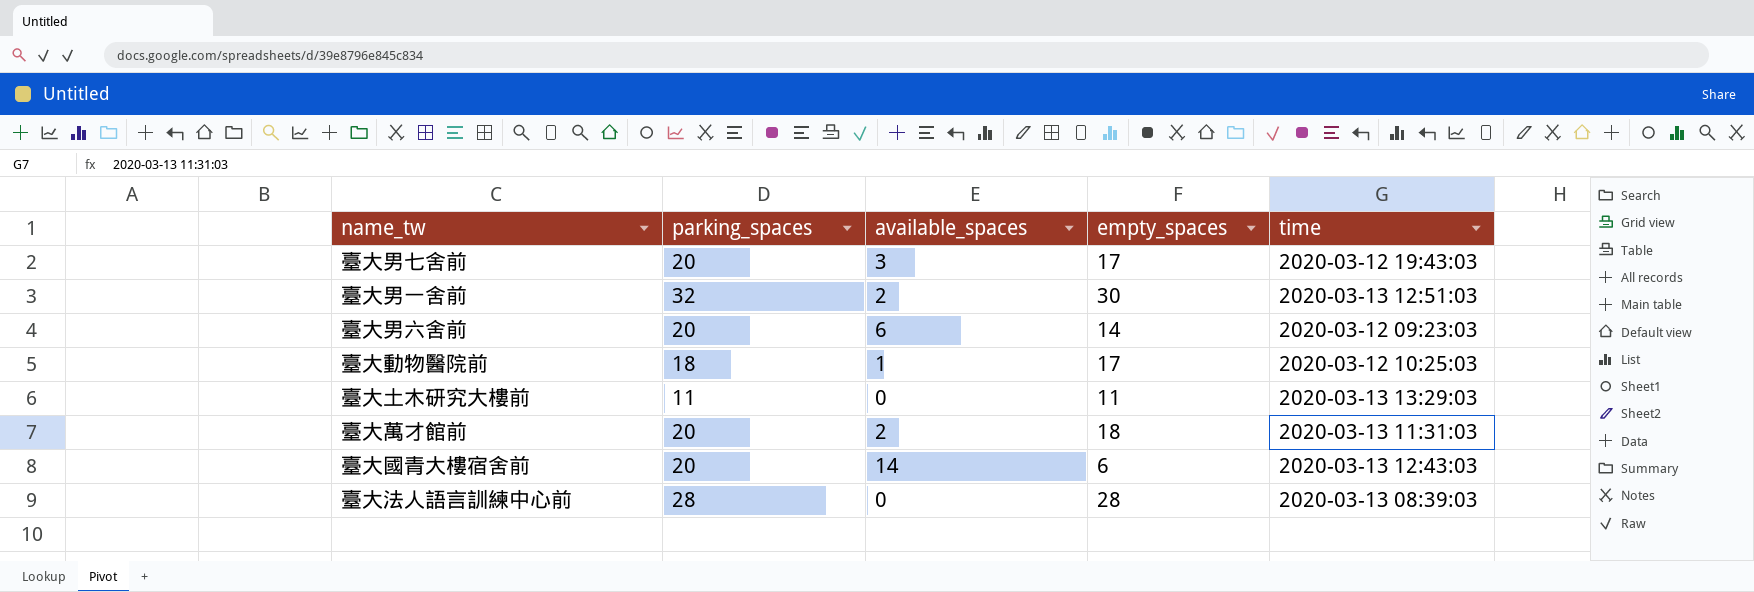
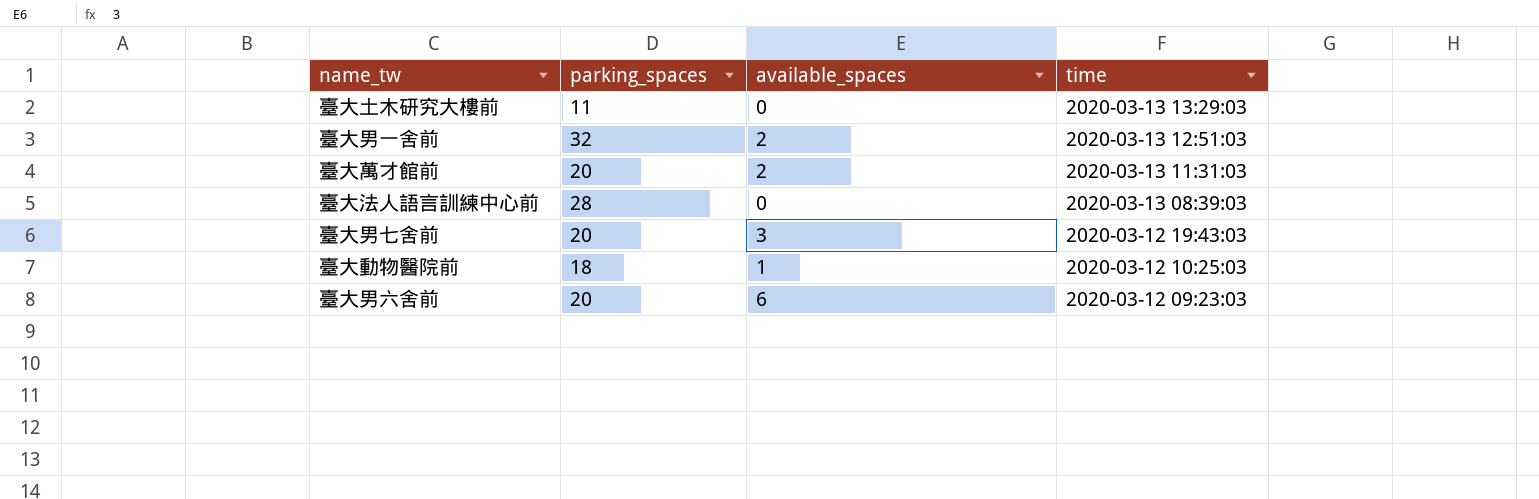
row order: none -> time descending
column empty_spaces | formula: [parking_spaces] - [available_spaces] -> none
row 臺大國青大樓宿舍前: 20 | 14 | 6 | 2020-03-13 12:43:03 -> none

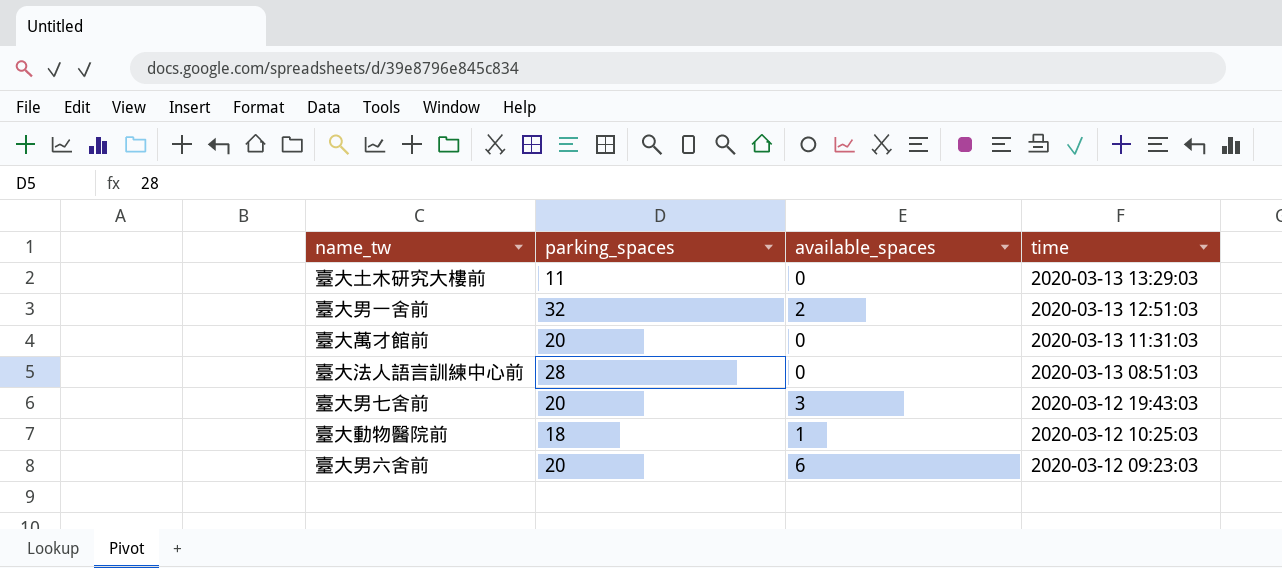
臺大萬才館前 | available_spaces: 2 -> 0
臺大法人語言訓練中心前 | time: 2020-03-13 08:39:03 -> 2020-03-13 08:51:03

